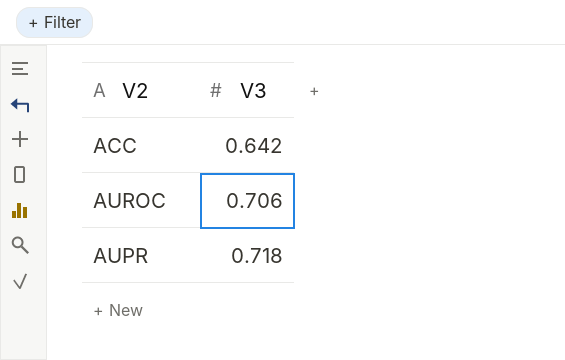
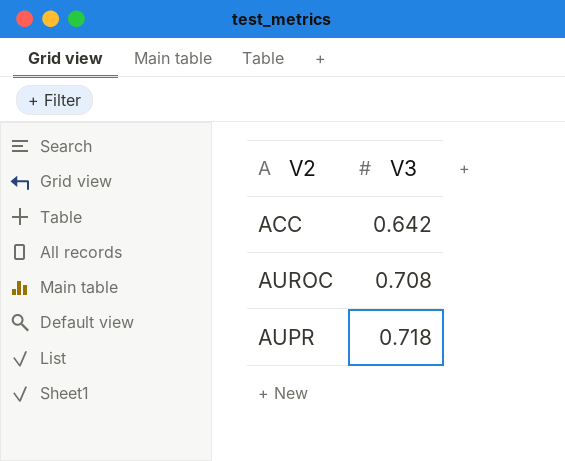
AUROC | V3: 0.706 -> 0.708

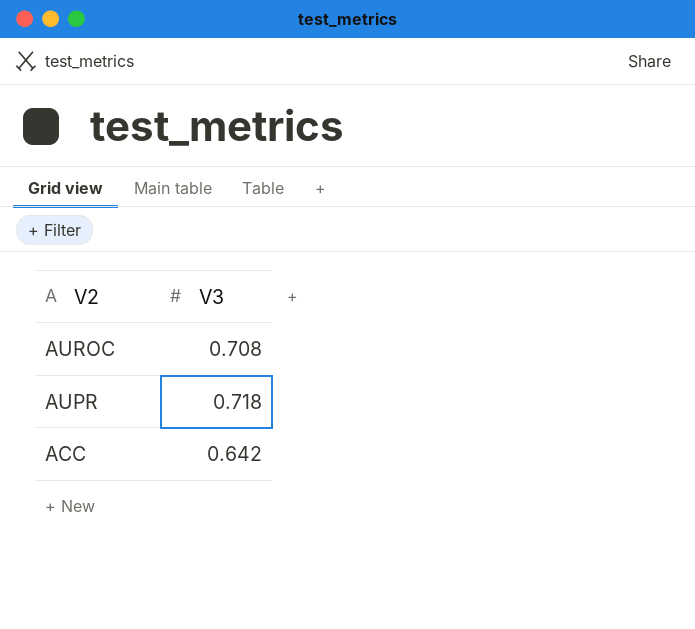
row order: V3 ascending -> V2 descending

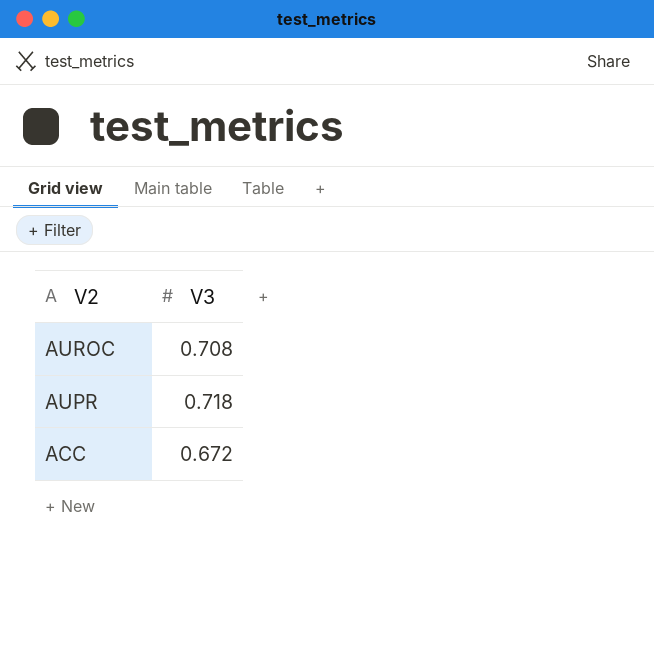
ACC | V3: 0.642 -> 0.672

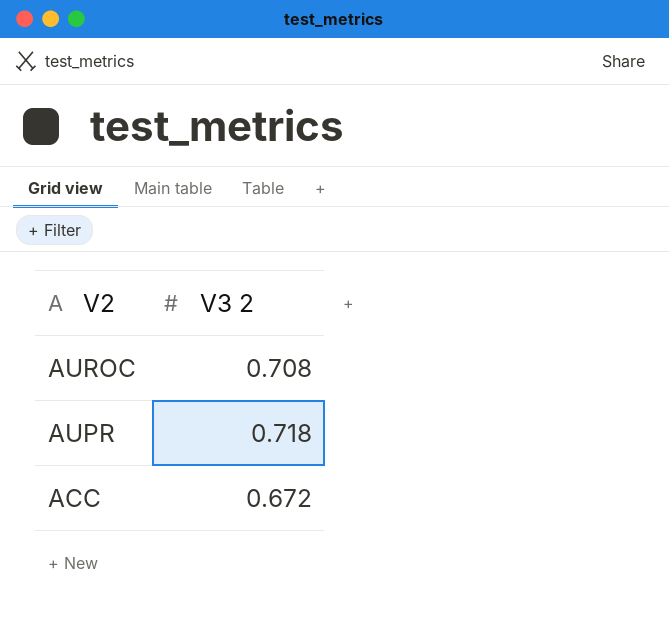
column name: V3 -> V3 2

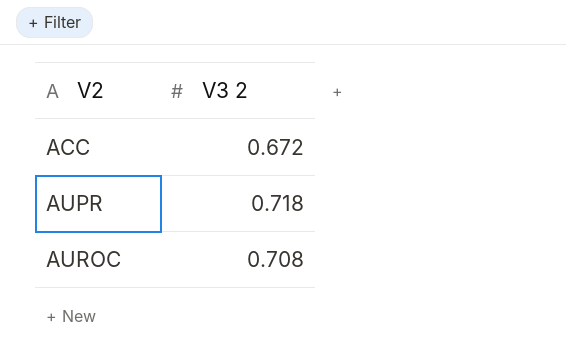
row order: V2 descending -> V2 ascending

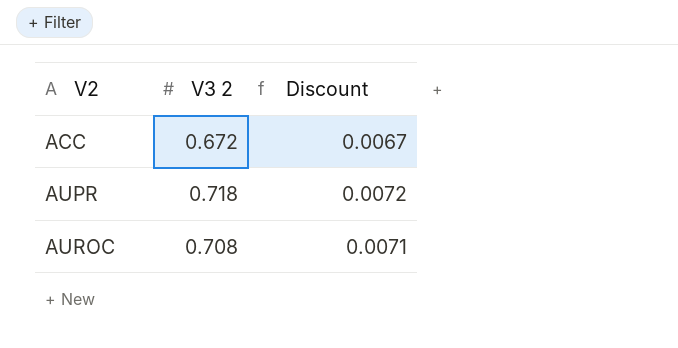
column Discount | formula: none -> [V3 2] * 0.01

